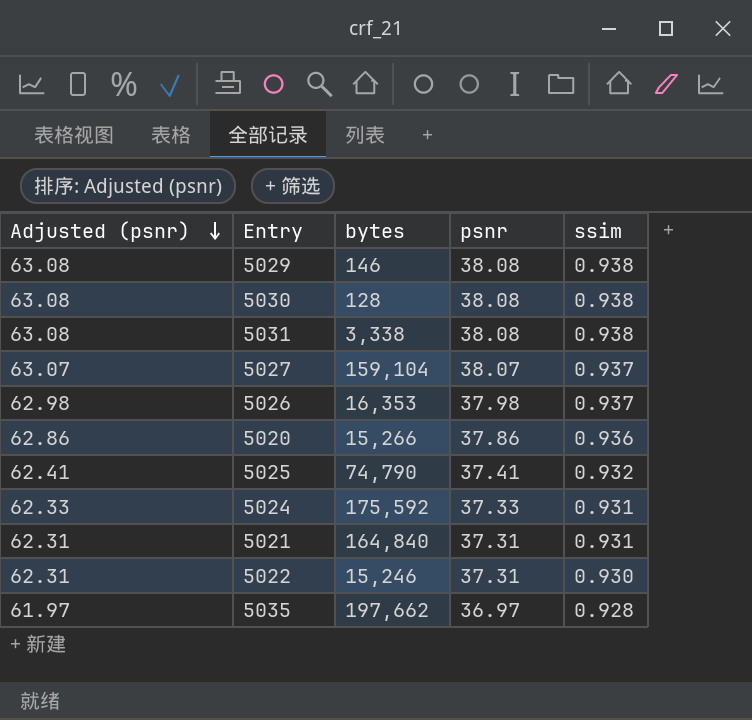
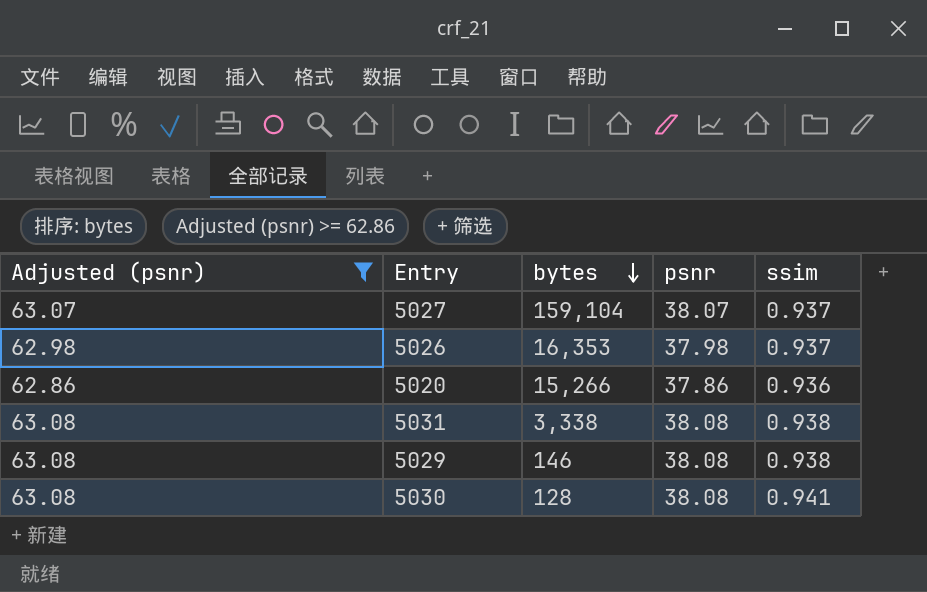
filter: none -> Adjusted (psnr) >= 62.86
row order: Adjusted (psnr) descending -> bytes descending
5030 | ssim: 0.938 -> 0.941

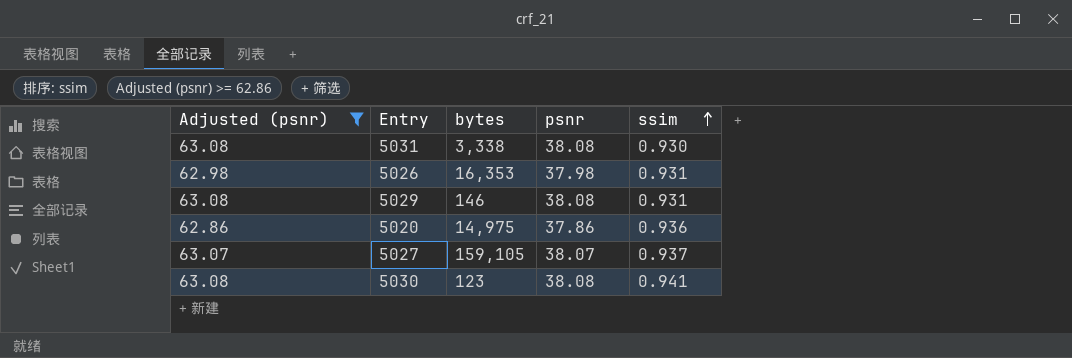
row order: bytes descending -> ssim ascending
5031 | ssim: 0.938 -> 0.930
5026 | ssim: 0.937 -> 0.931
5029 | ssim: 0.938 -> 0.931
5020 | bytes: 15,266 -> 14,975
5027 | bytes: 159,104 -> 159,105
5030 | bytes: 128 -> 123

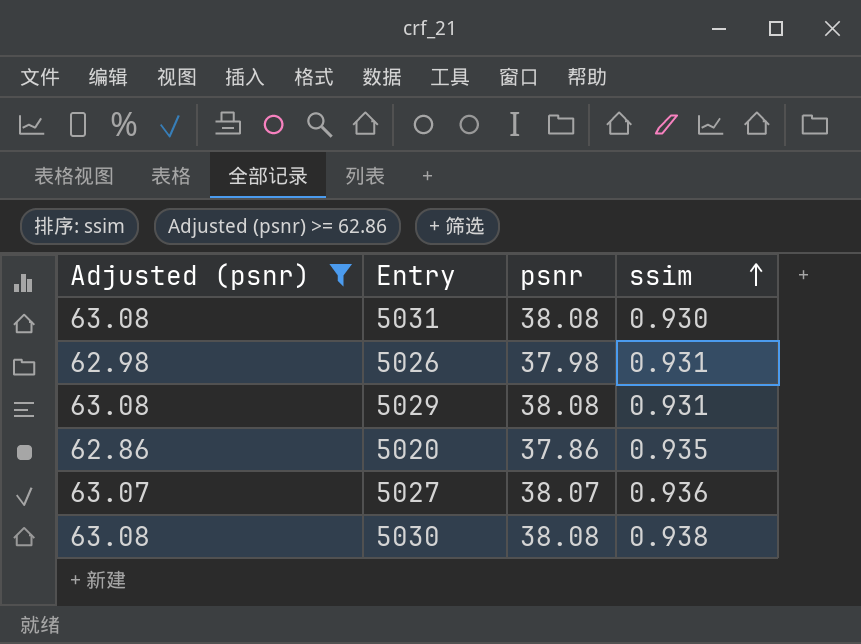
column bytes | position: 3 -> none
5020 | ssim: 0.936 -> 0.935
5027 | ssim: 0.937 -> 0.936
5030 | ssim: 0.941 -> 0.938

